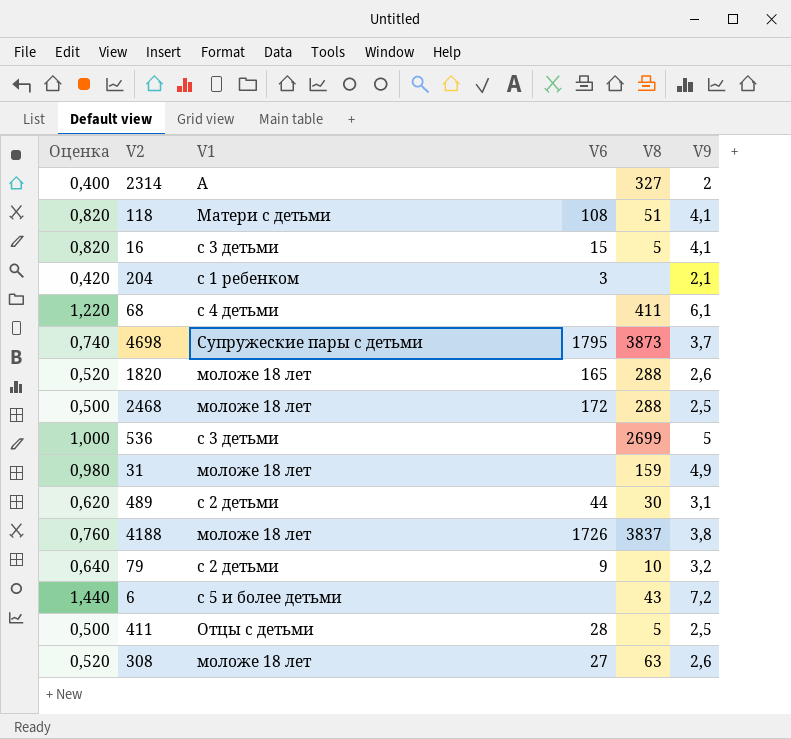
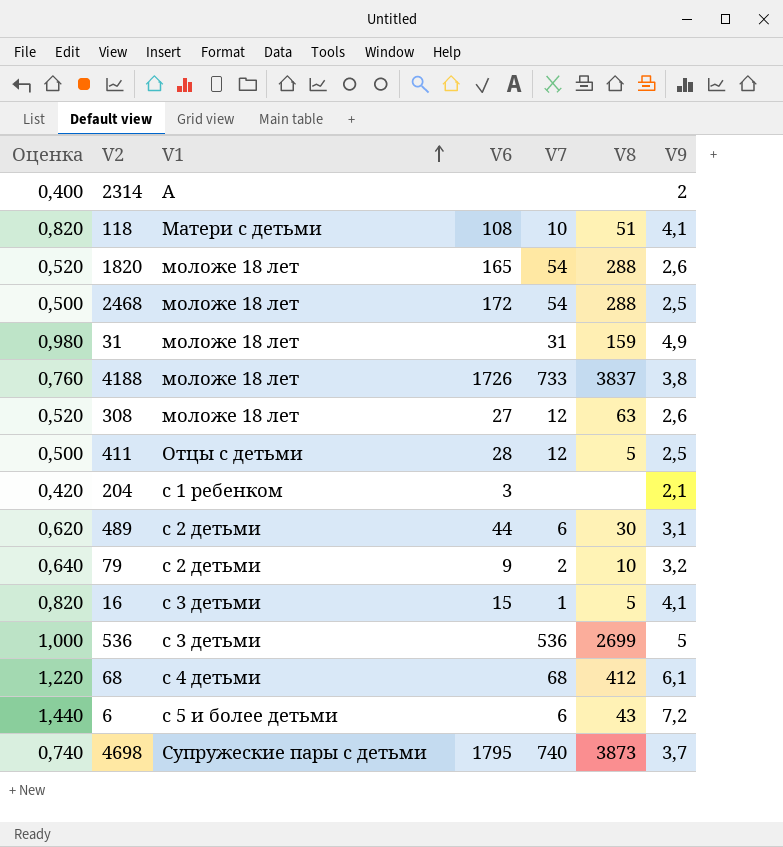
row order: none -> V1 ascending
column V7 | position: none -> 5
2314 | V8: 327 -> none
68 | V8: 411 -> 412

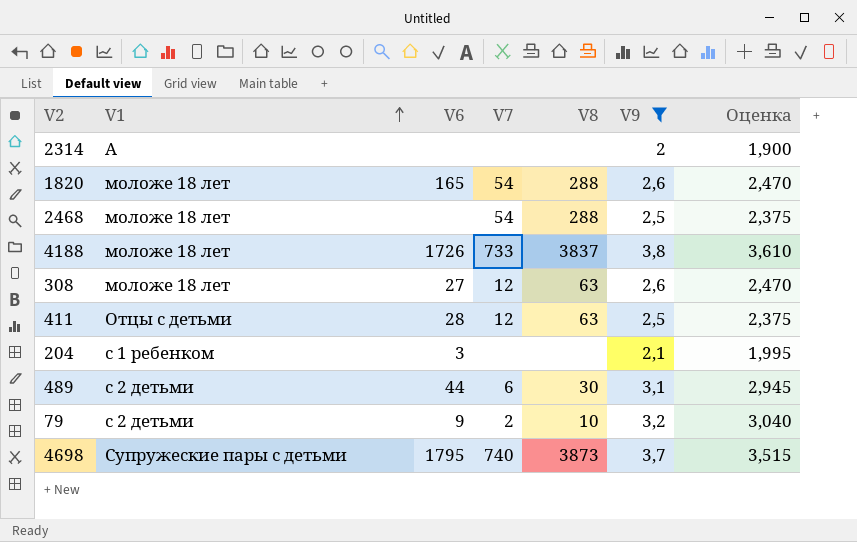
filter: none -> V9 <= 3,8
column Оценка | formula: [V9] * 0,2 -> [V9] * 0,95
column Оценка | position: 1 -> 7
2468 | V6: 172 -> none
411 | V8: 5 -> 63

